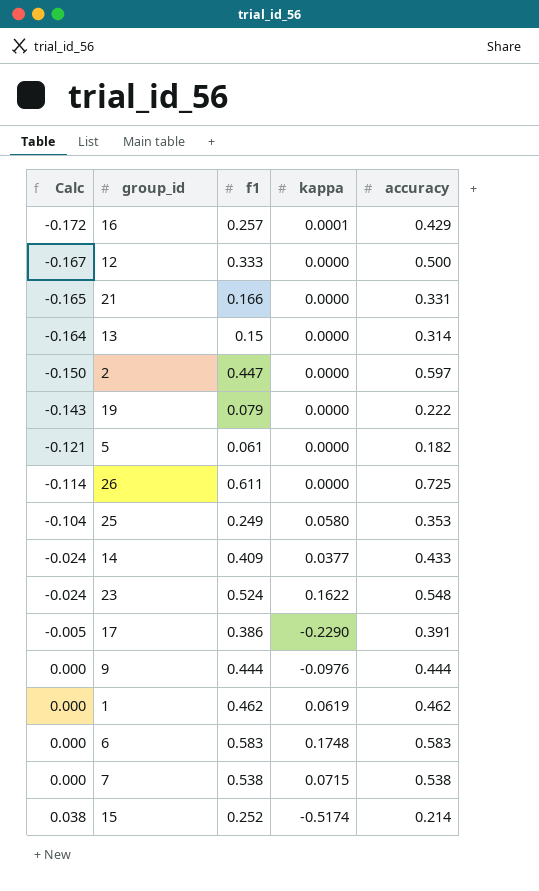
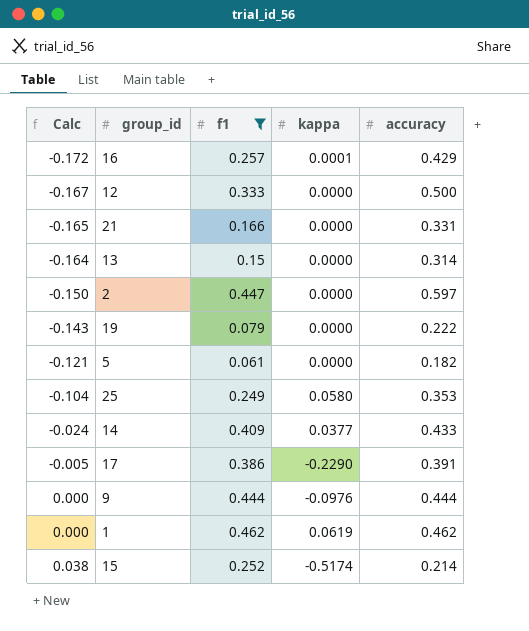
filter: none -> f1 <= 0.462

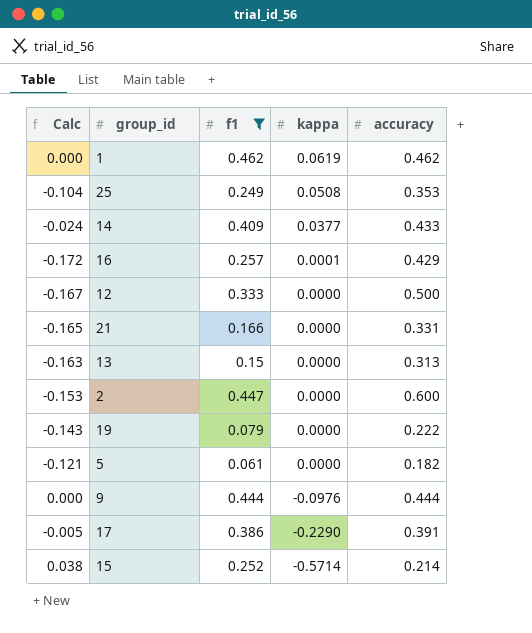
row order: Calc ascending -> kappa descending
25 | kappa: 0.0580 -> 0.0508
13 | Calc: -0.164 -> -0.163
13 | accuracy: 0.314 -> 0.313
2 | Calc: -0.150 -> -0.153
2 | accuracy: 0.597 -> 0.600
15 | kappa: -0.5174 -> -0.5714

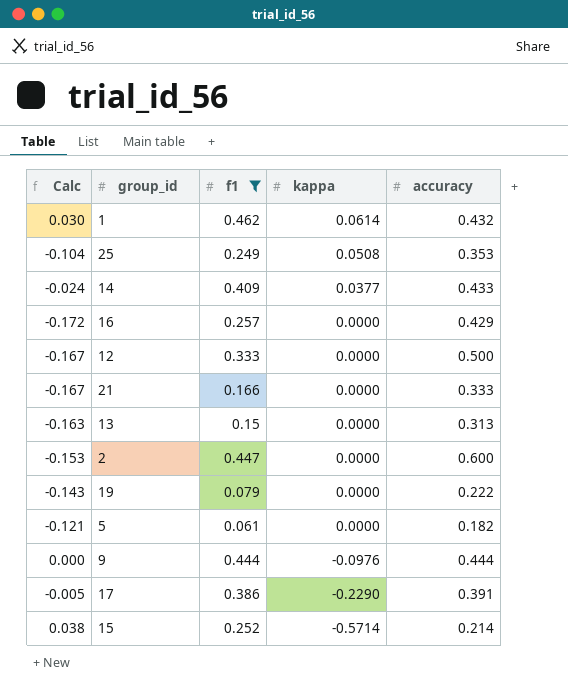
1 | Calc: 0.000 -> 0.030
1 | kappa: 0.0619 -> 0.0614
1 | accuracy: 0.462 -> 0.432
16 | kappa: 0.0001 -> 0.0000
21 | Calc: -0.165 -> -0.167
21 | accuracy: 0.331 -> 0.333

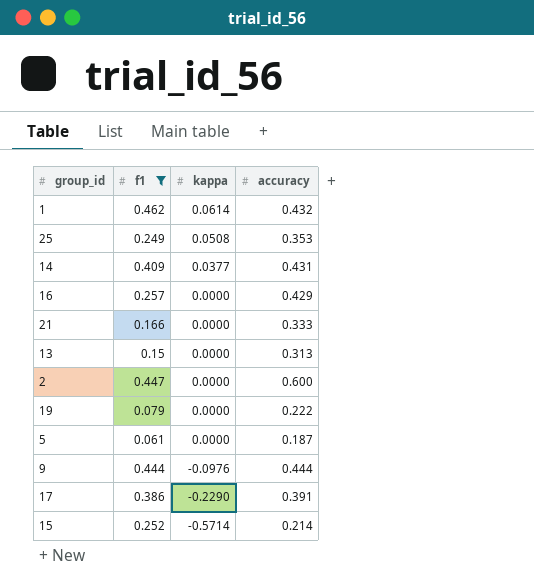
column Calc | formula: [f1] - [accuracy] -> none
row 12: -0.167 | 0.333 | 0.0000 | 0.500 -> none
14 | accuracy: 0.433 -> 0.431
5 | accuracy: 0.182 -> 0.187

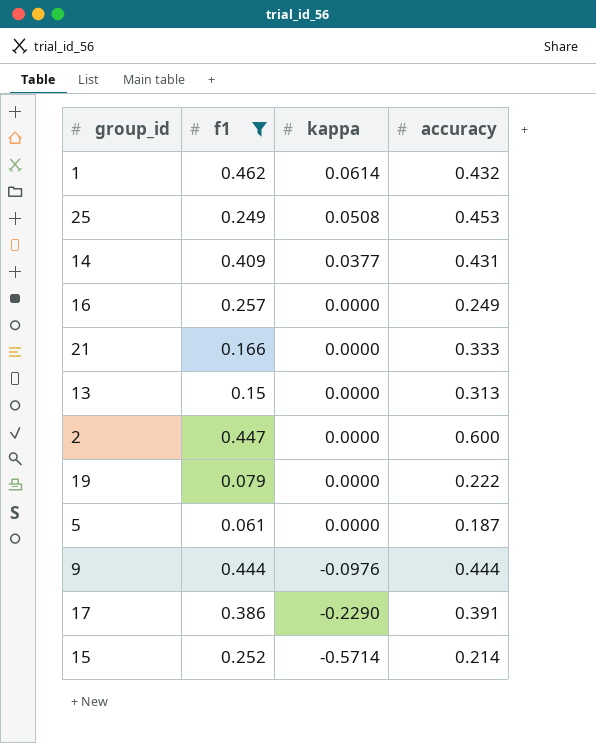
25 | accuracy: 0.353 -> 0.453
16 | accuracy: 0.429 -> 0.249

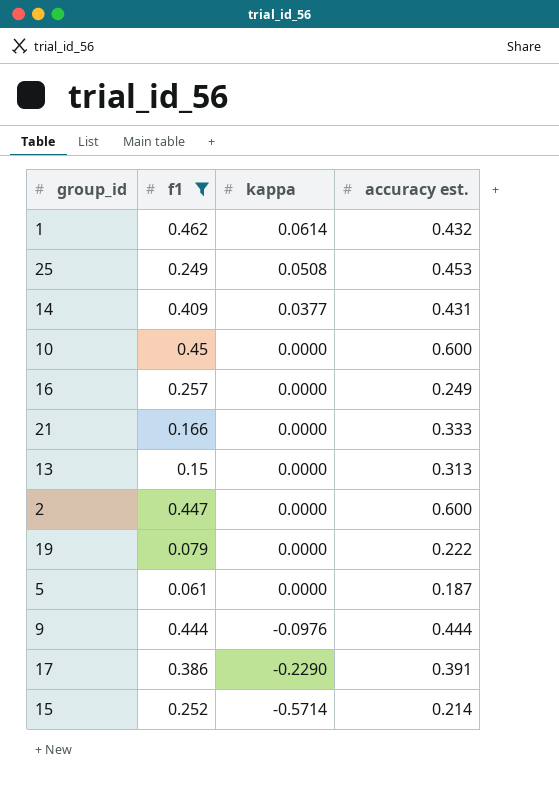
column name: accuracy -> accuracy est.
row 10: none -> 0.45 | 0.0000 | 0.600

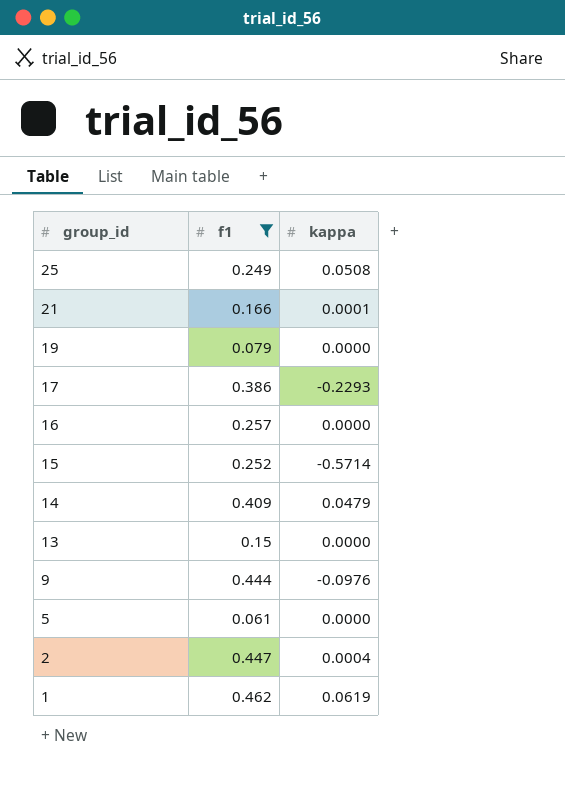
row order: kappa descending -> group_id descending
column accuracy est. | position: 4 -> none
row 10: 0.45 | 0.0000 | 0.600 -> none
21 | kappa: 0.0000 -> 0.0001
17 | kappa: -0.2290 -> -0.2293
14 | kappa: 0.0377 -> 0.0479
2 | kappa: 0.0000 -> 0.0004
1 | kappa: 0.0614 -> 0.0619

